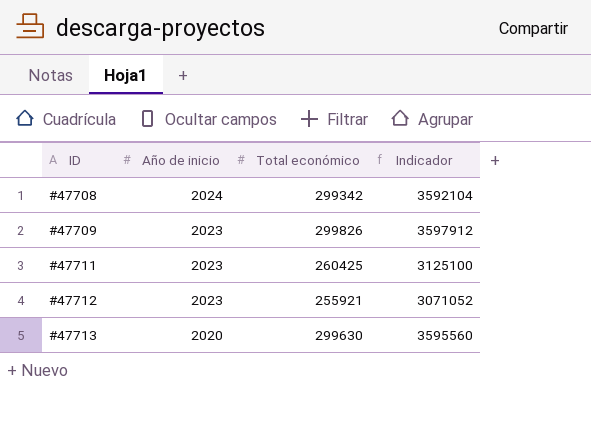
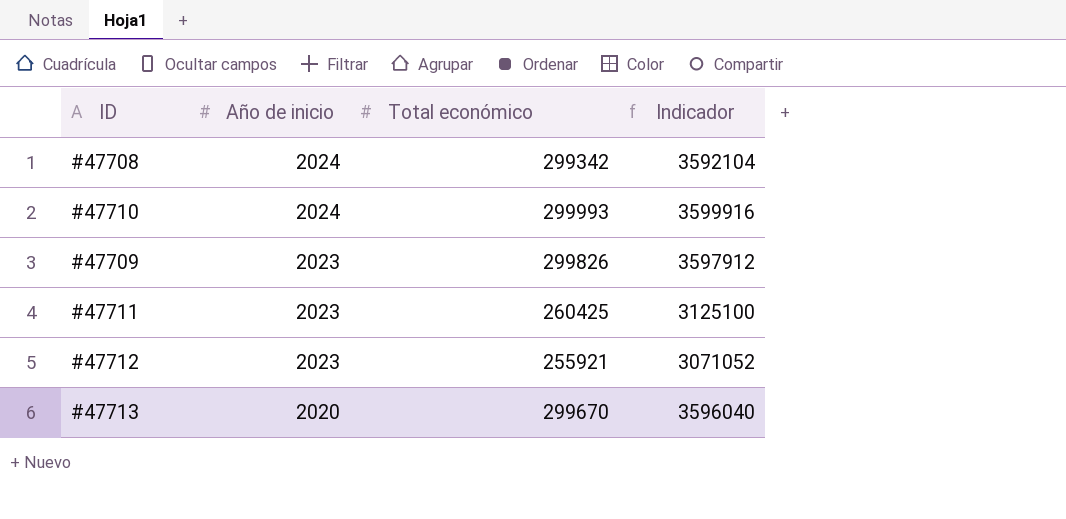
row #47710: none -> 2024 | 299993 | 3599916
#47713 | Total económico: 299630 -> 299670
#47713 | Indicador: 3595560 -> 3596040

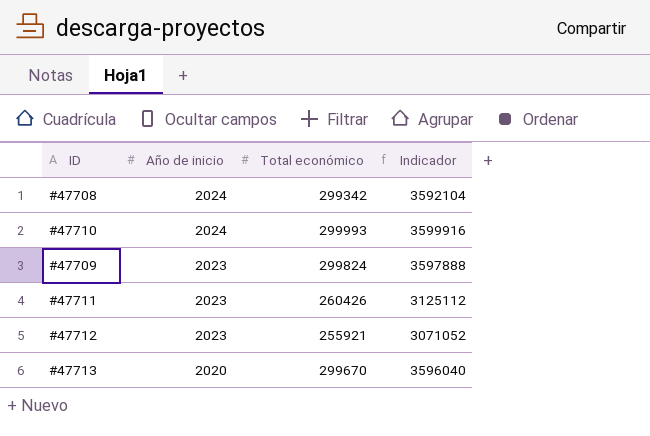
#47709 | Total económico: 299826 -> 299824
#47709 | Indicador: 3597912 -> 3597888
#47711 | Total económico: 260425 -> 260426
#47711 | Indicador: 3125100 -> 3125112

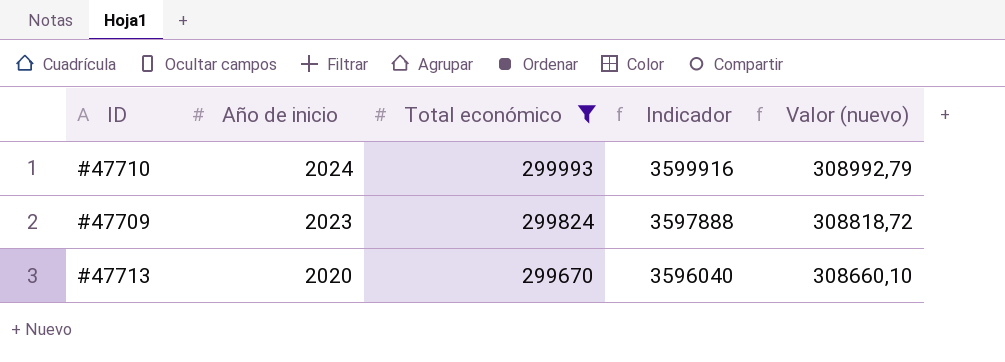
filter: none -> Total económico >= 299670
column Valor (nuevo) | formula: none -> [Total económico] * 1,03

